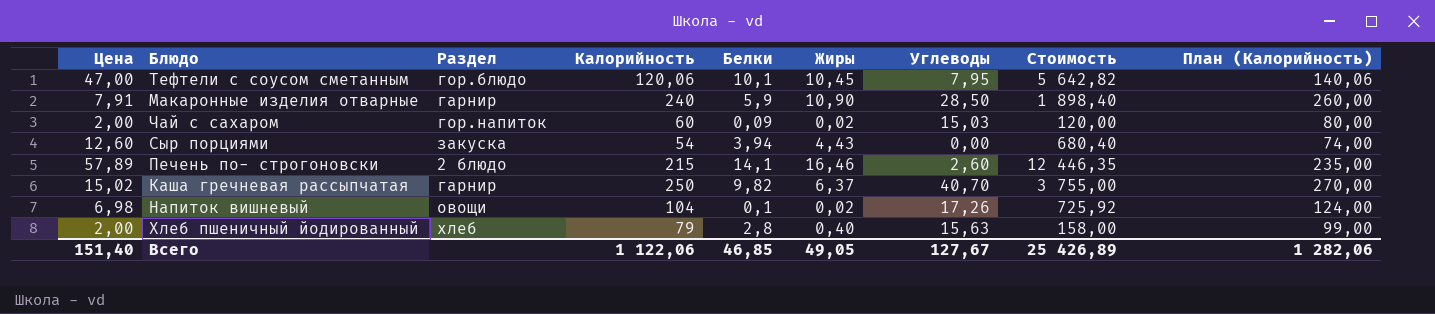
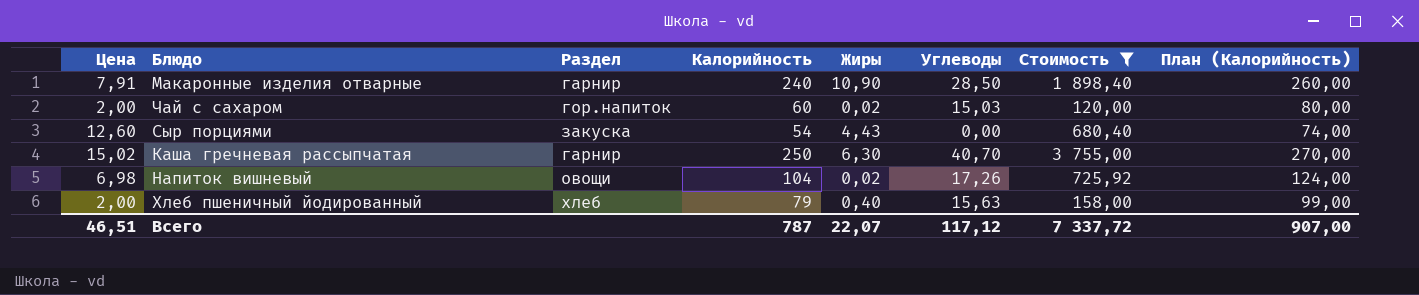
filter: none -> Стоимость <= 3 755,00
column Белки | position: 5 -> none
Каша гречневая рассыпчатая | Жиры: 6,37 -> 6,30
Всего | Цена: 151,40 -> 46,51
Всего | Калорийность: 1 122,06 -> 787
Всего | Жиры: 49,05 -> 22,07
Всего | Углеводы: 127,67 -> 117,12
Всего | Стоимость: 25 426,89 -> 7 337,72
Всего | План (Калорийность): 1 282,06 -> 907,00

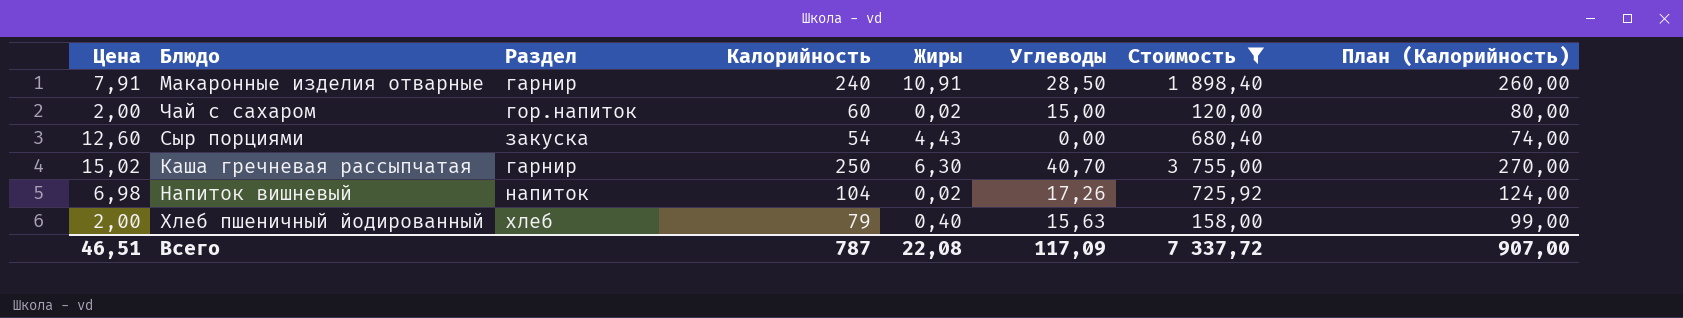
Макаронные изделия отварные | Жиры: 10,90 -> 10,91
Чай с сахаром | Углеводы: 15,03 -> 15,00
Напиток вишневый | Раздел: овощи -> напиток
Всего | Жиры: 22,07 -> 22,08
Всего | Углеводы: 117,12 -> 117,09

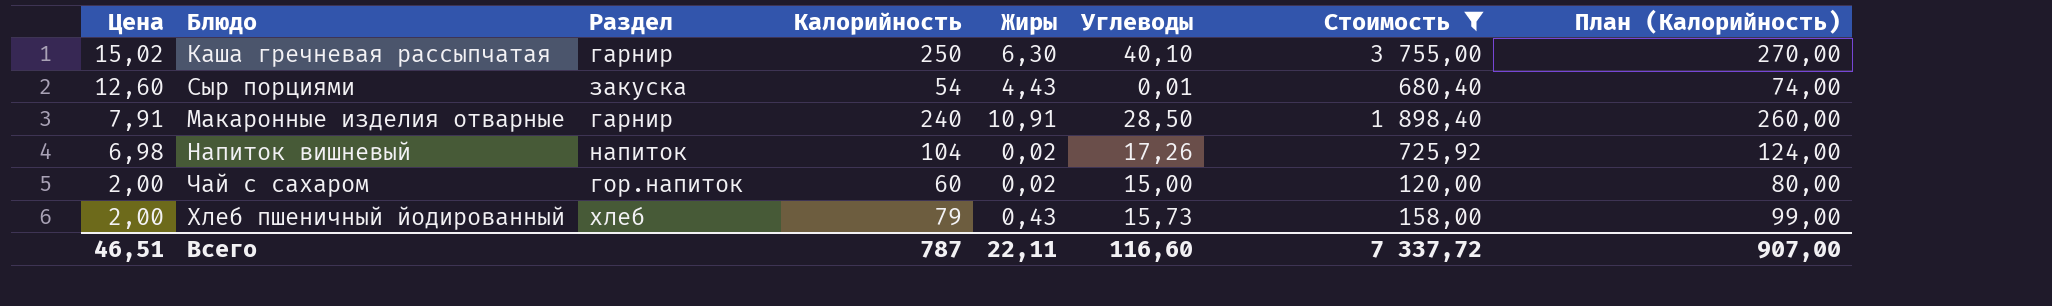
row order: none -> Цена descending
Каша гречневая рассыпчатая | Углеводы: 40,70 -> 40,10
Сыр порциями | Углеводы: 0,00 -> 0,01
Хлеб пшеничный йодированный | Жиры: 0,40 -> 0,43
Хлеб пшеничный йодированный | Углеводы: 15,63 -> 15,73
Всего | Жиры: 22,08 -> 22,11
Всего | Углеводы: 117,09 -> 116,60

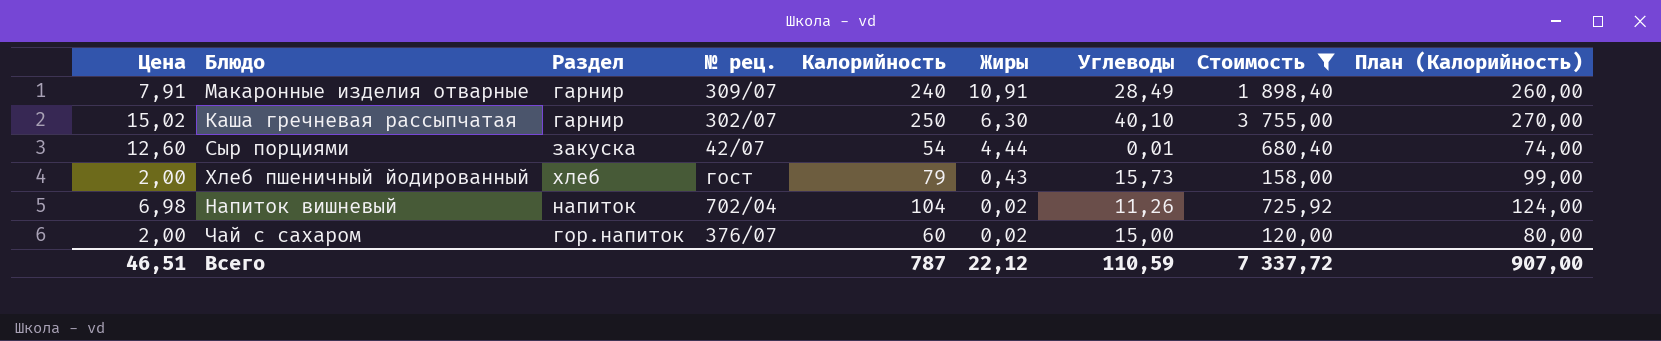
row order: Цена descending -> Жиры descending
column № рец. | position: none -> 4
Макаронные изделия отварные | Углеводы: 28,50 -> 28,49
Сыр порциями | Жиры: 4,43 -> 4,44
Напиток вишневый | Углеводы: 17,26 -> 11,26
Всего | Жиры: 22,11 -> 22,12
Всего | Углеводы: 116,60 -> 110,59

